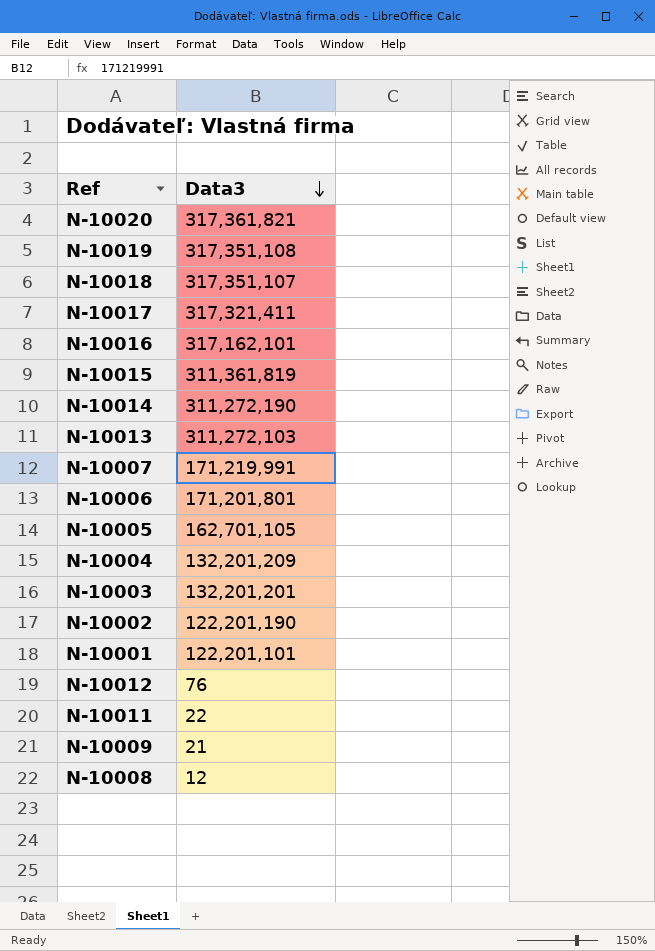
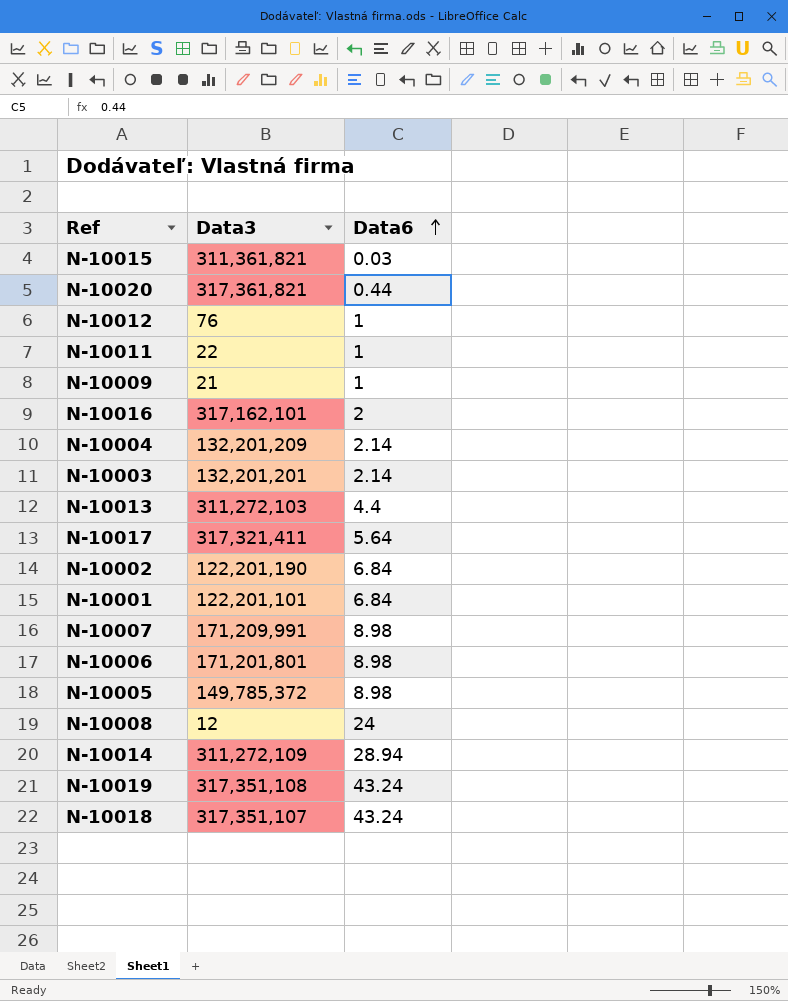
row order: Data3 descending -> Data6 ascending
column Data6 | position: none -> 3
N-10015 | Data3: 311,361,819 -> 311,361,821
N-10007 | Data3: 171,219,991 -> 171,209,991
N-10005 | Data3: 162,701,105 -> 149,785,372
N-10014 | Data3: 311,272,190 -> 311,272,109

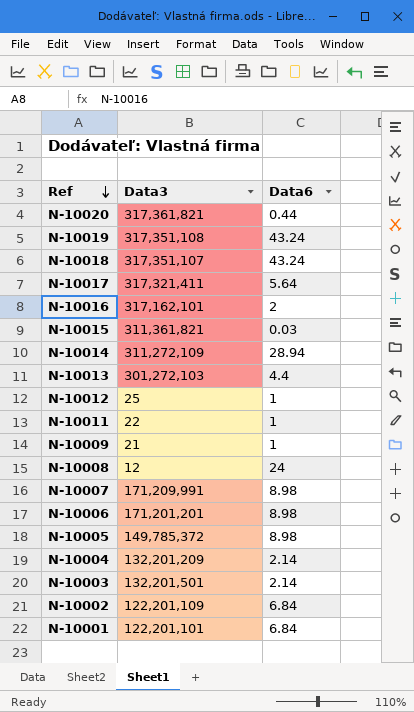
row order: Data6 ascending -> Ref descending
N-10013 | Data3: 311,272,103 -> 301,272,103
N-10012 | Data3: 76 -> 25
N-10006 | Data3: 171,201,801 -> 171,201,201
N-10003 | Data3: 132,201,201 -> 132,201,501
N-10002 | Data3: 122,201,190 -> 122,201,109

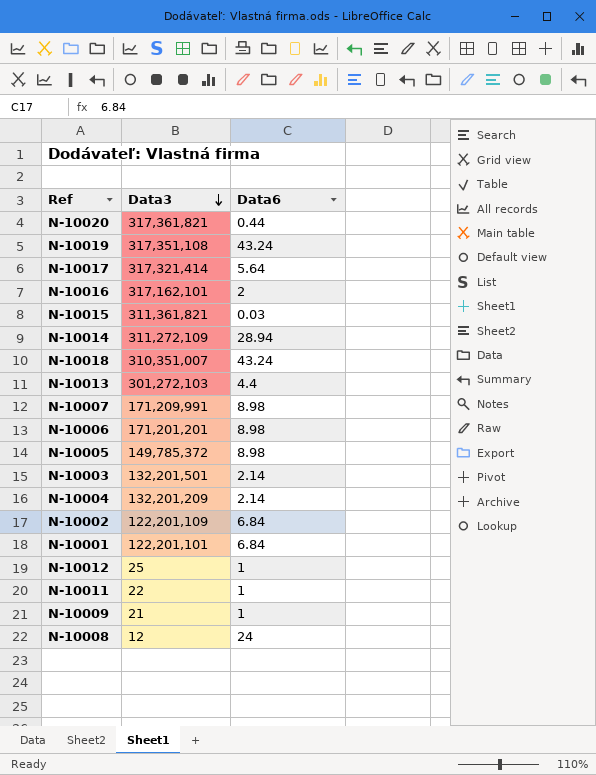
row order: Ref descending -> Data3 descending
N-10017 | Data3: 317,321,411 -> 317,321,414
N-10018 | Data3: 317,351,107 -> 310,351,007

